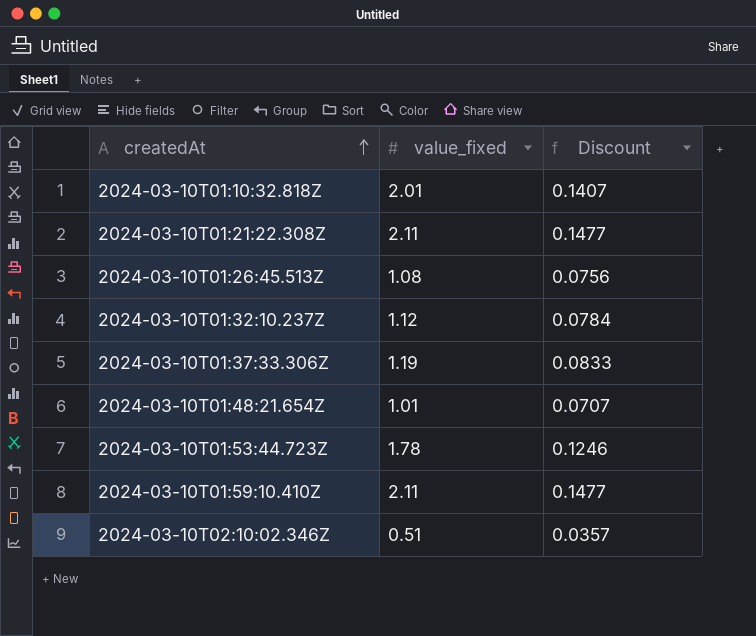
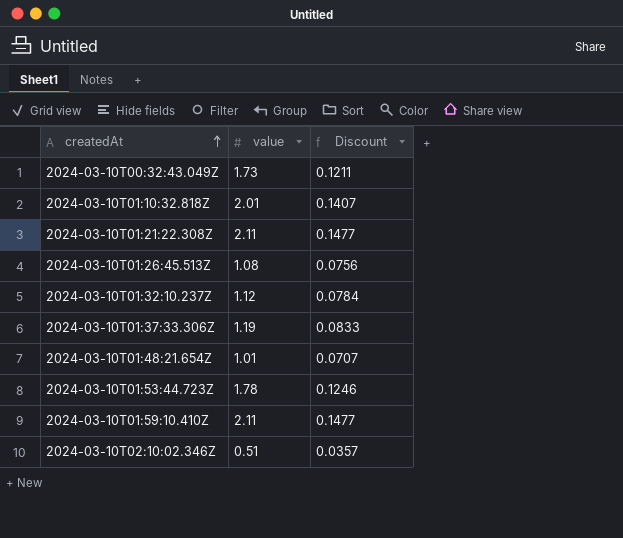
column name: value_fixed -> value
row 2024-03-10T00:32:43.049Z: none -> 1.73 | 0.1211

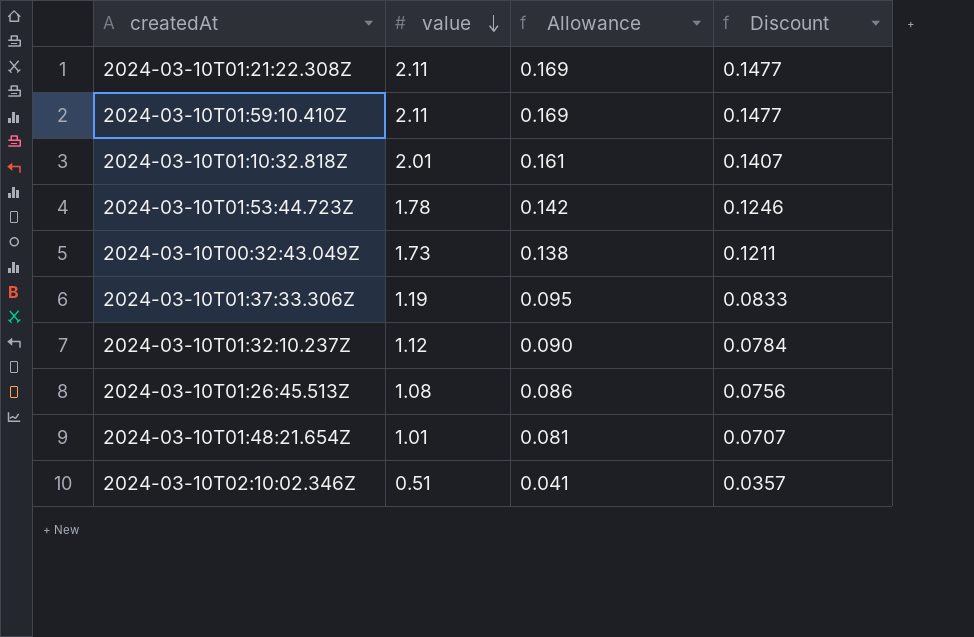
row order: createdAt ascending -> value descending
column Allowance | formula: none -> [value] * 0.08

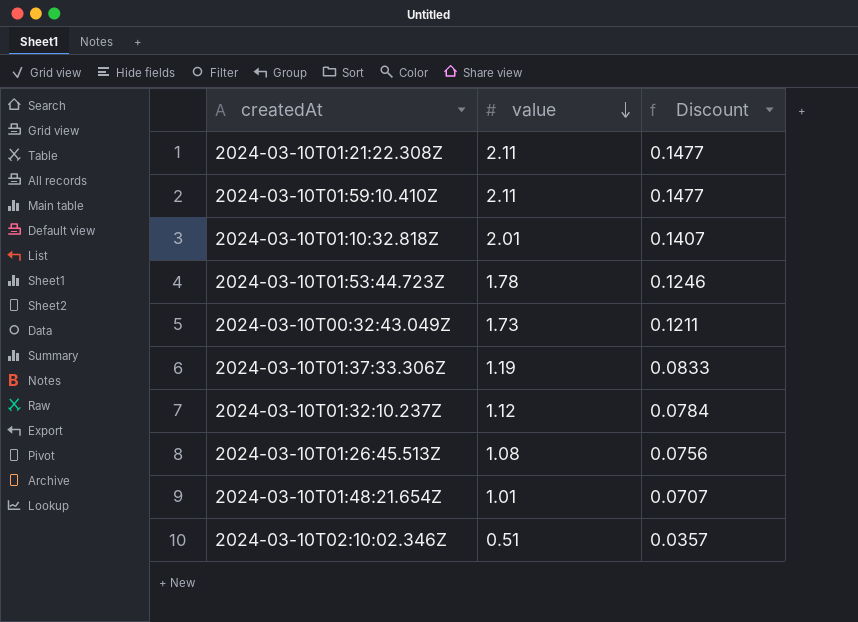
column Allowance | formula: [value] * 0.08 -> none

